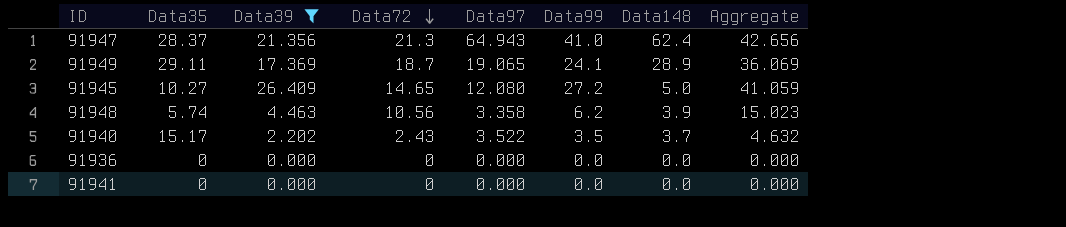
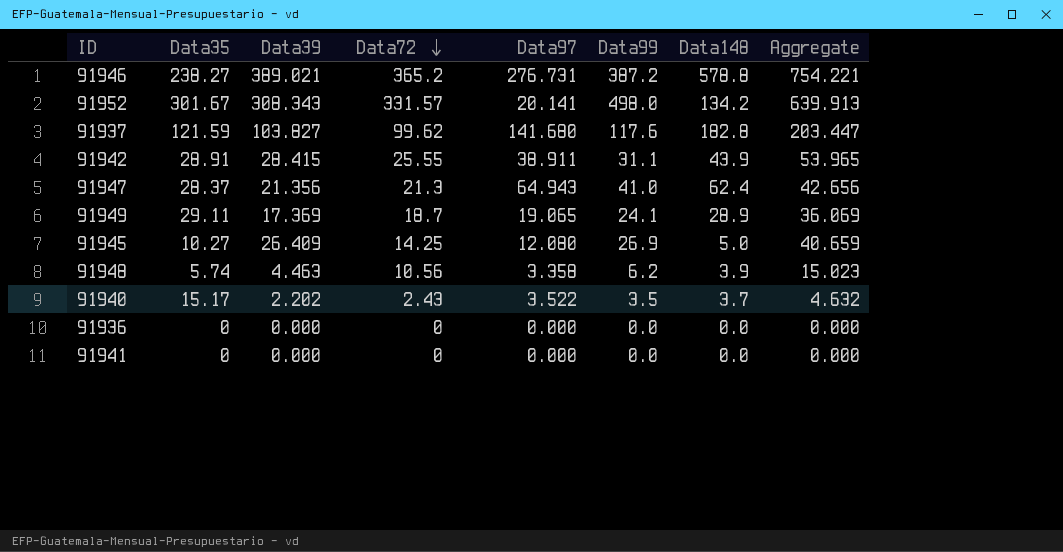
filter: Data39 <= 26.409 -> none
91945 | Data72: 14.65 -> 14.25
91945 | Data99: 27.2 -> 26.9
91945 | Aggregate: 41.059 -> 40.659

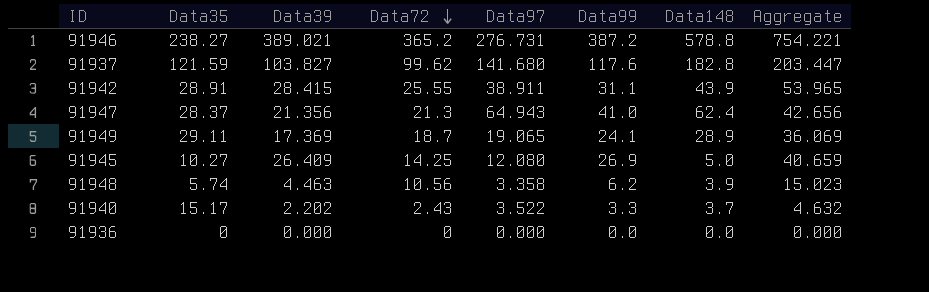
row 91952: 301.67 | 308.343 | 331.57 | 20.141 | 498.0 | 134.2 | 639.913 -> none
row 91941: 0 | 0.000 | 0 | 0.000 | 0.0 | 0.0 | 0.000 -> none
91940 | Data99: 3.5 -> 3.3

